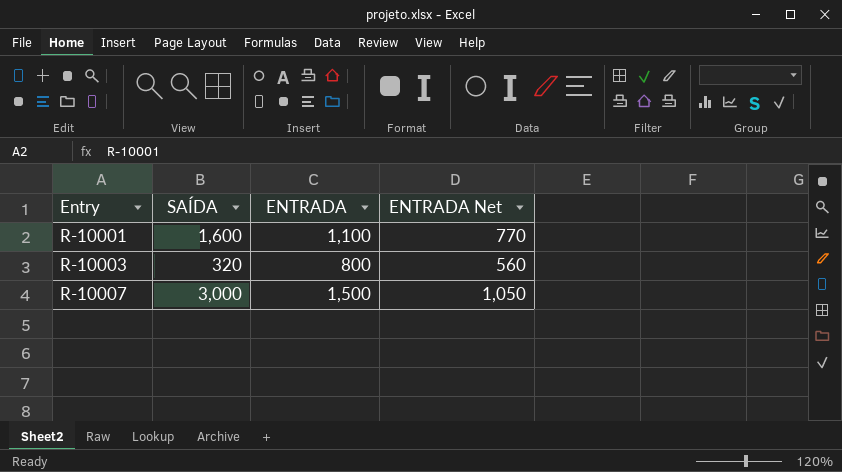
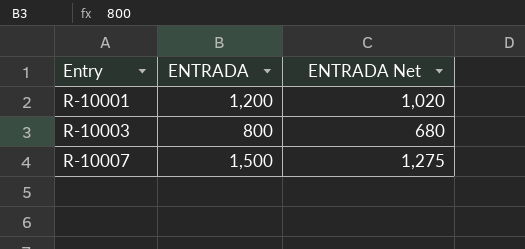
column SAÍDA | position: 2 -> none
column ENTRADA Net | formula: [ENTRADA] * 0.7 -> [ENTRADA] * 0.85
R-10001 | ENTRADA: 1,100 -> 1,200

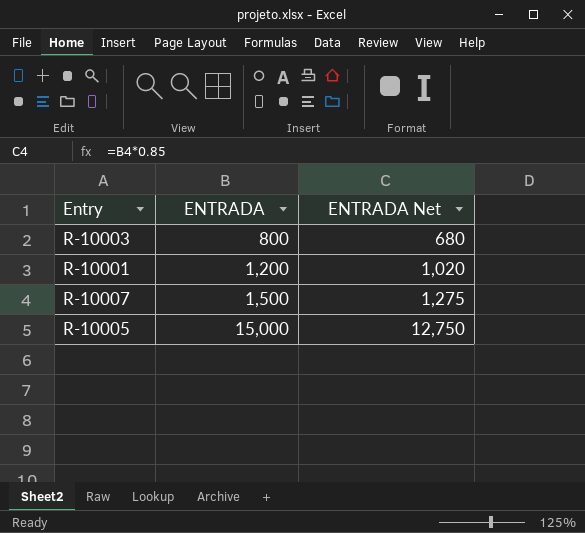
row order: Entry ascending -> ENTRADA ascending
row R-10005: none -> 15,000 | 12,750

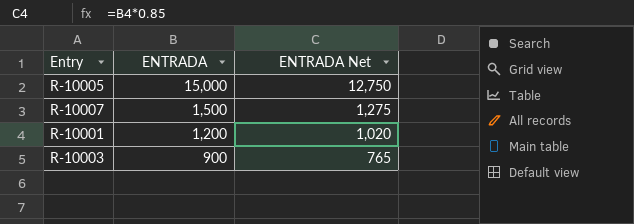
row order: ENTRADA ascending -> ENTRADA descending
R-10003 | ENTRADA: 800 -> 900
R-10003 | ENTRADA Net: 680 -> 765

